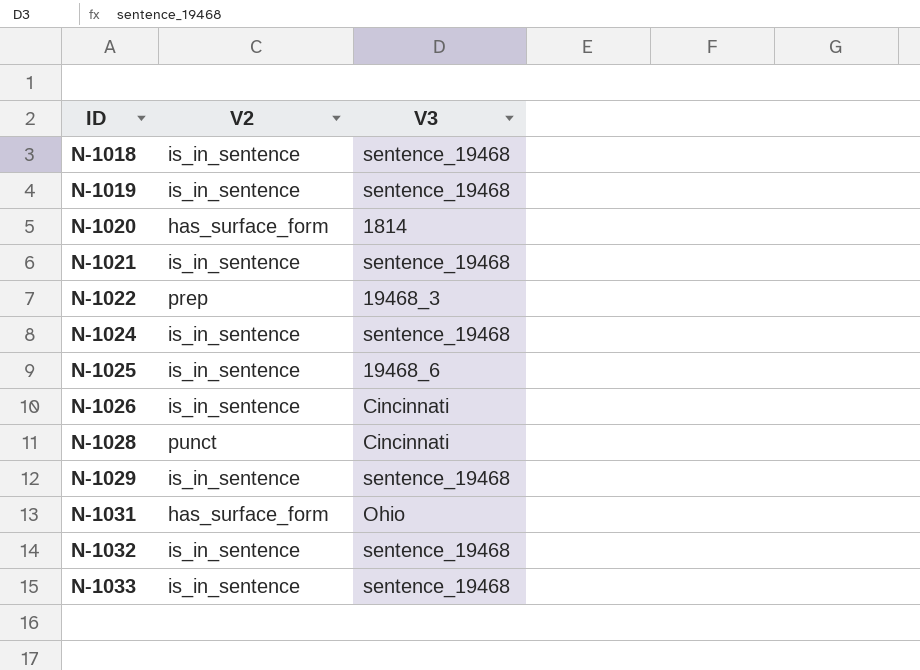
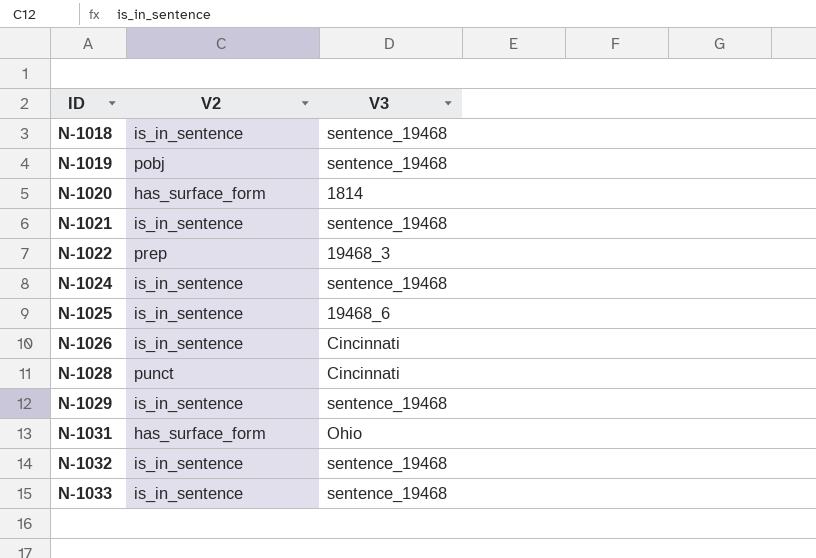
N-1019 | V2: is_in_sentence -> pobj

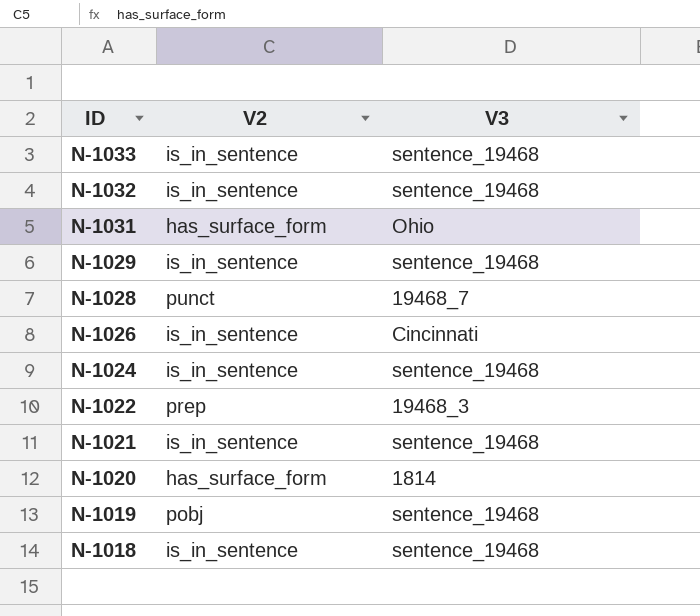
row order: ID ascending -> ID descending
row N-1025: is_in_sentence | 19468_6 -> none
N-1028 | V3: Cincinnati -> 19468_7

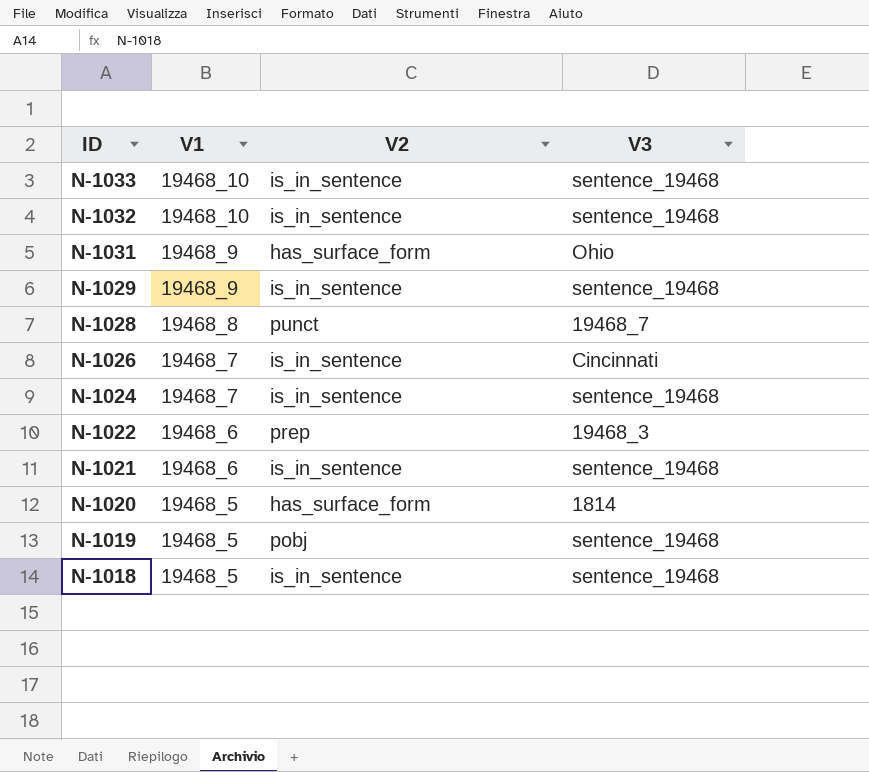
column V1 | position: none -> 2

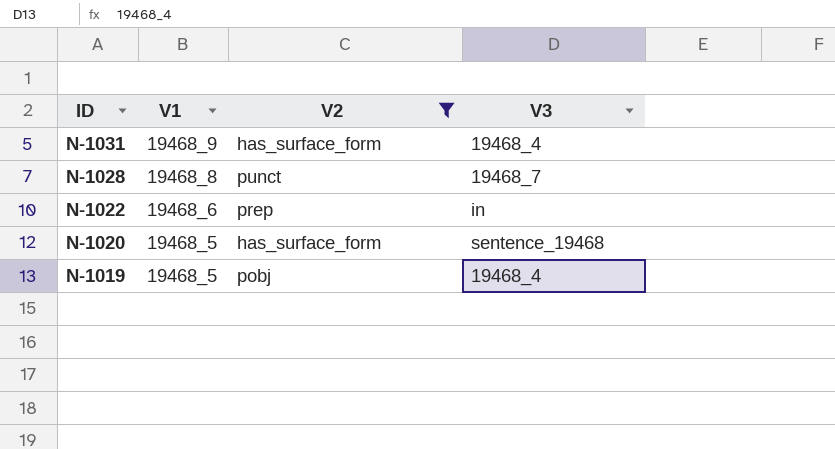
filter: none -> V2 != is_in_sentence
N-1031 | V3: Ohio -> 19468_4
N-1022 | V3: 19468_3 -> in
N-1020 | V3: 1814 -> sentence_19468
N-1019 | V3: sentence_19468 -> 19468_4

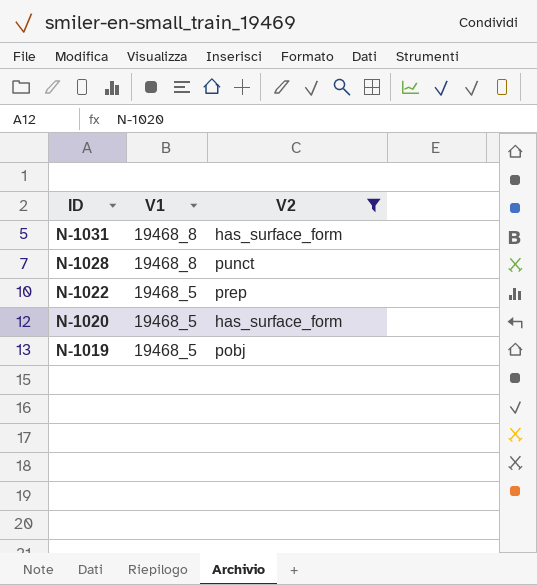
column V3 | position: 4 -> none
N-1031 | V1: 19468_9 -> 19468_8
N-1022 | V1: 19468_6 -> 19468_5

